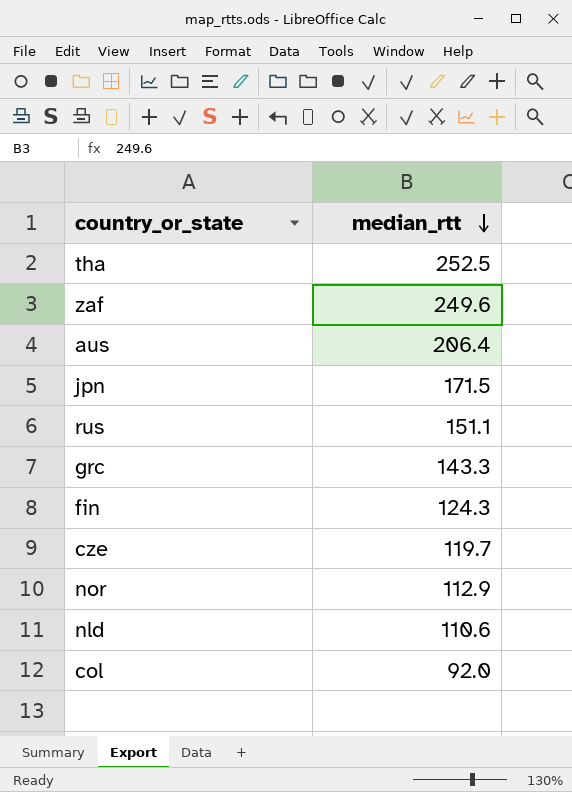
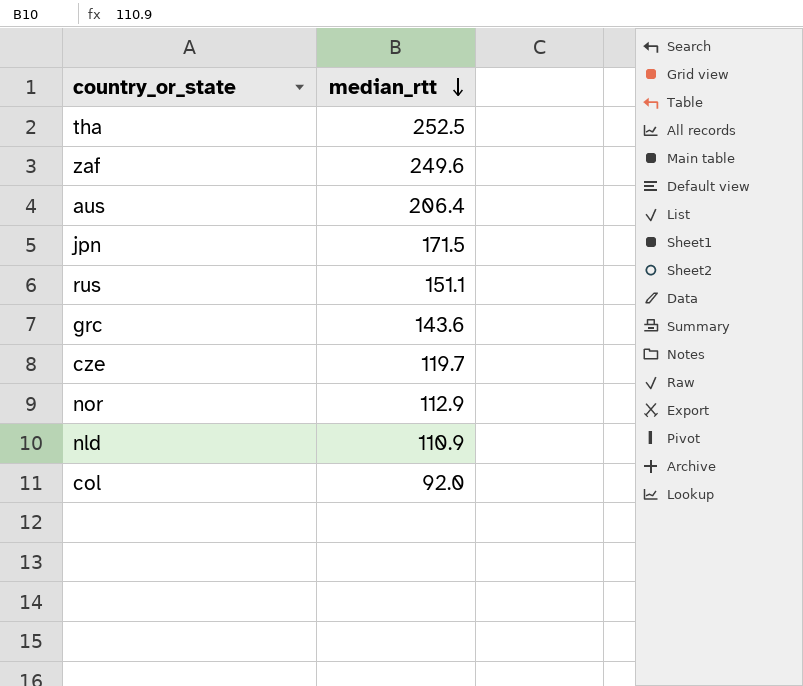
row fin: 124.3 -> none
grc | median_rtt: 143.3 -> 143.6
nld | median_rtt: 110.6 -> 110.9

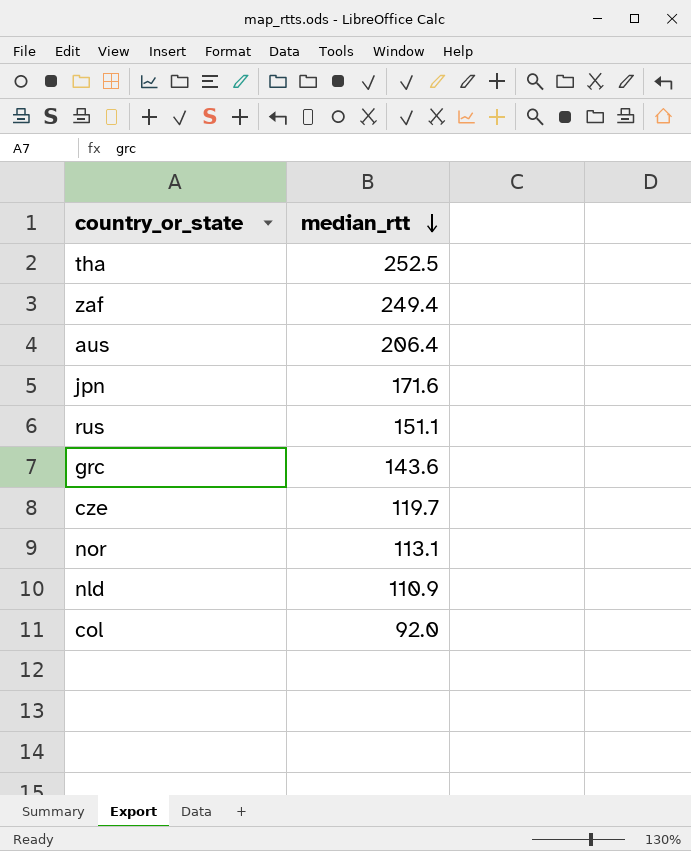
zaf | median_rtt: 249.6 -> 249.4
jpn | median_rtt: 171.5 -> 171.6
nor | median_rtt: 112.9 -> 113.1

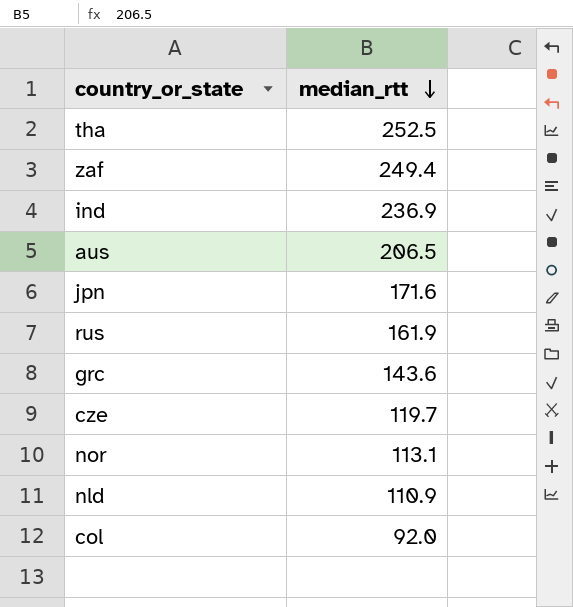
row ind: none -> 236.9
aus | median_rtt: 206.4 -> 206.5
rus | median_rtt: 151.1 -> 161.9

